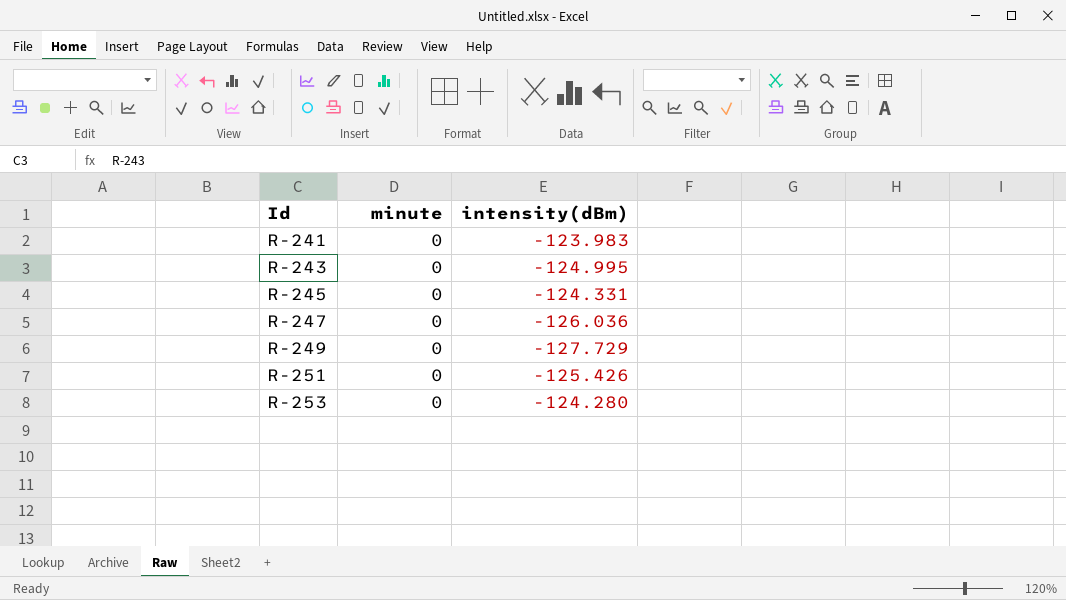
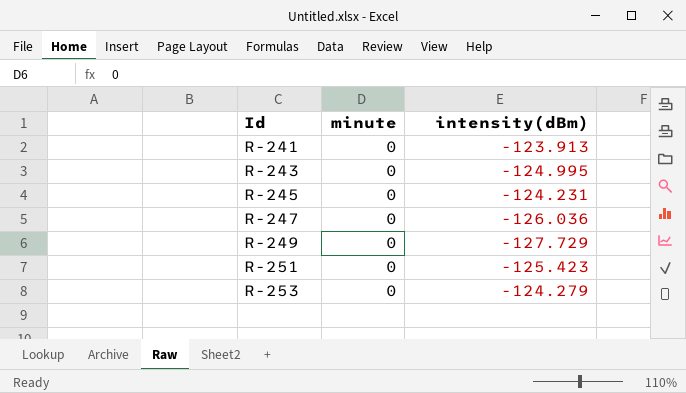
R-241 | intensity(dBm): -123.983 -> -123.913
R-245 | intensity(dBm): -124.331 -> -124.231
R-251 | intensity(dBm): -125.426 -> -125.423
R-253 | intensity(dBm): -124.280 -> -124.279

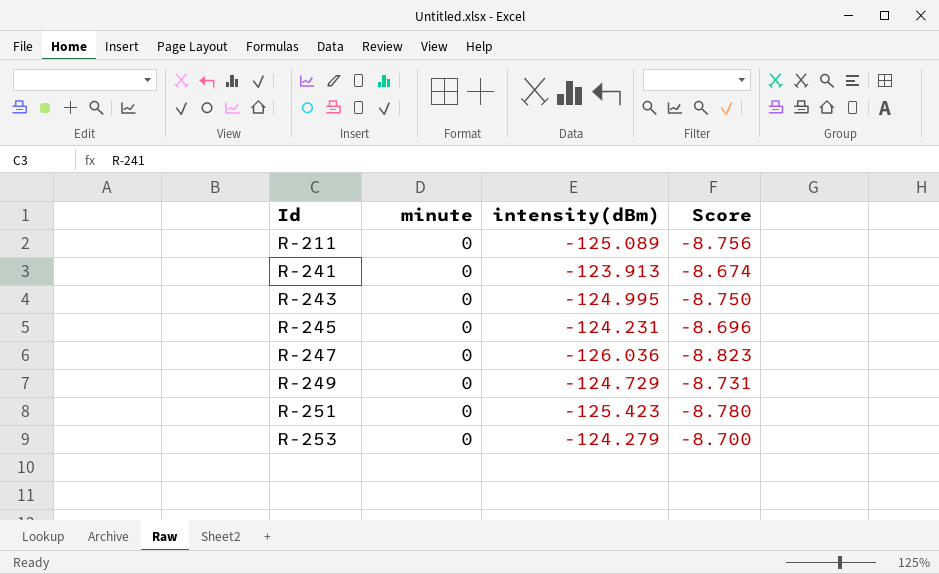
column Score | formula: none -> [intensity(dBm)] * 0.07
row R-211: none -> 0 | -125.089 | -8.756
R-249 | intensity(dBm): -127.729 -> -124.729

